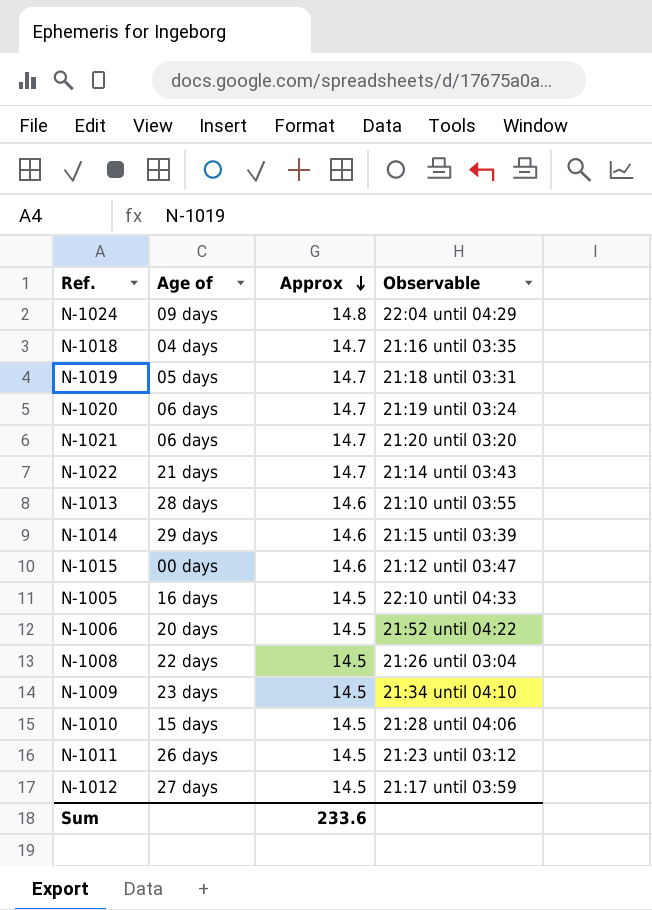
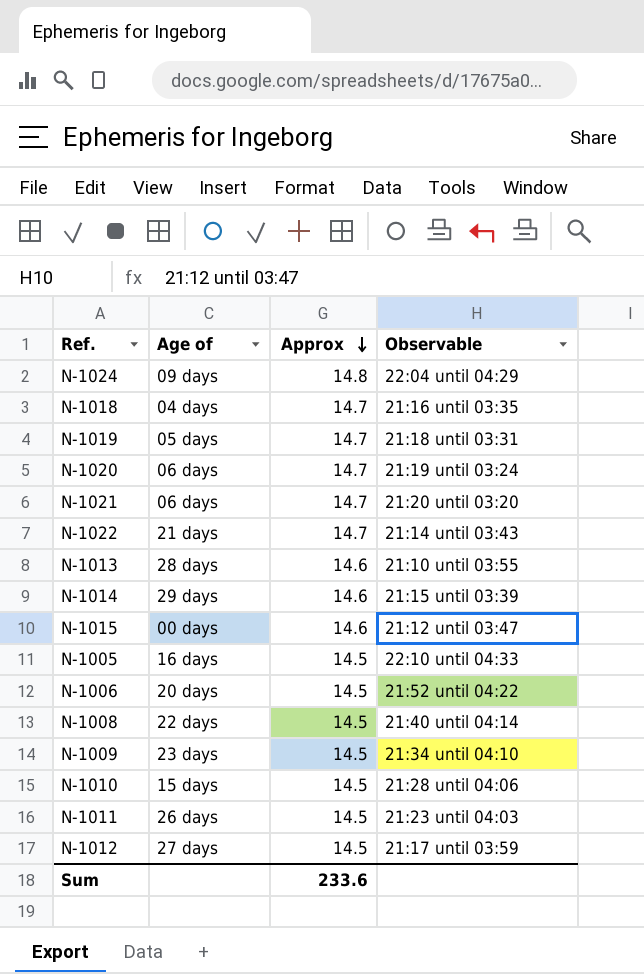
N-1008 | Observable: 21:26 until 03:04 -> 21:40 until 04:14
N-1011 | Observable: 21:23 until 03:12 -> 21:23 until 04:03

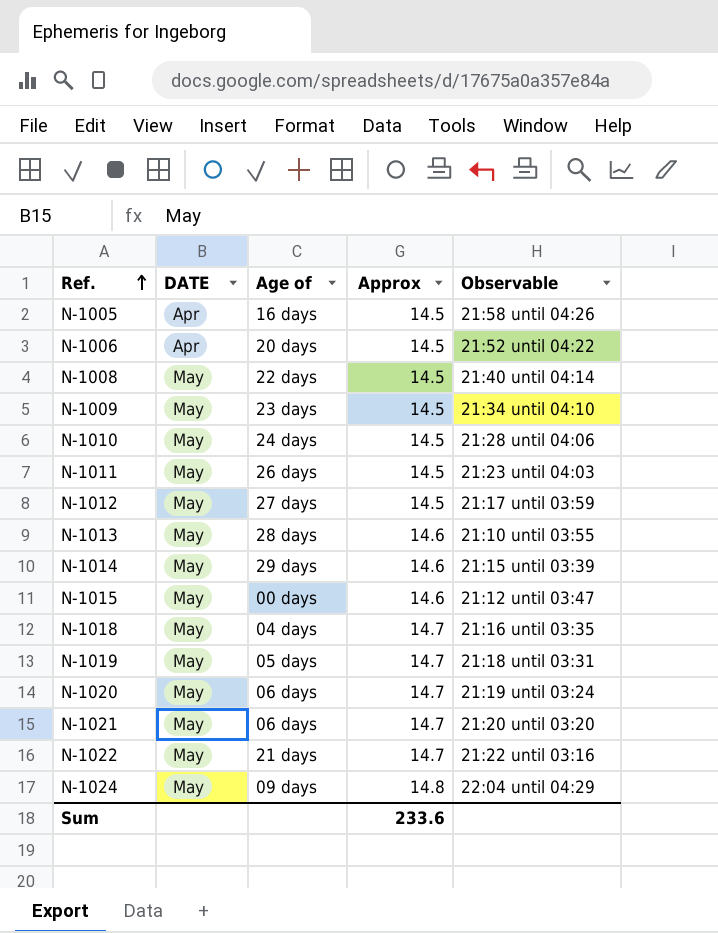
row order: Approx descending -> Ref. ascending
column DATE | position: none -> 2
N-1005 | Observable: 22:10 until 04:33 -> 21:58 until 04:26
N-1010 | Age of: 15 days -> 24 days
N-1022 | Observable: 21:14 until 03:43 -> 21:22 until 03:16

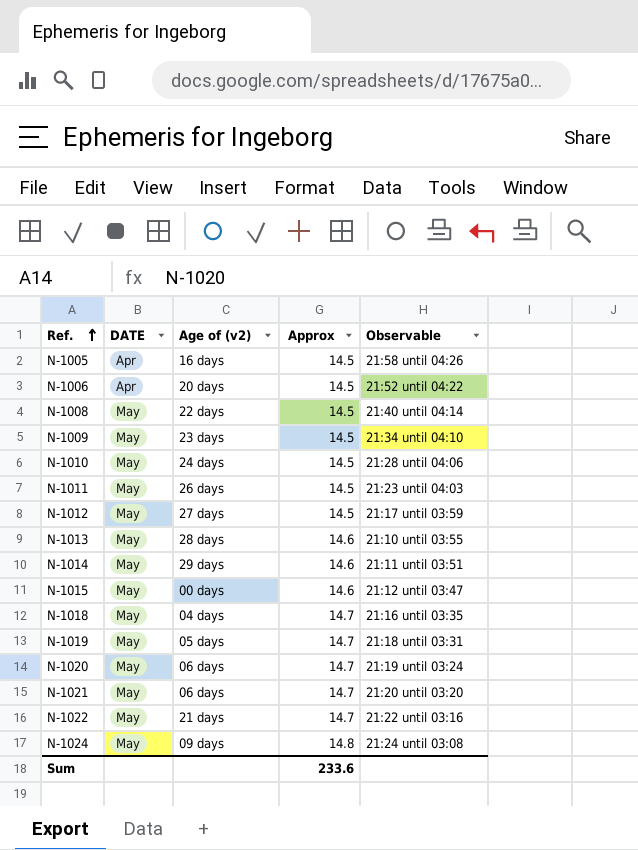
column name: Age of -> Age of (v2)
N-1014 | Observable: 21:15 until 03:39 -> 21:11 until 03:51
N-1024 | Observable: 22:04 until 04:29 -> 21:24 until 03:08

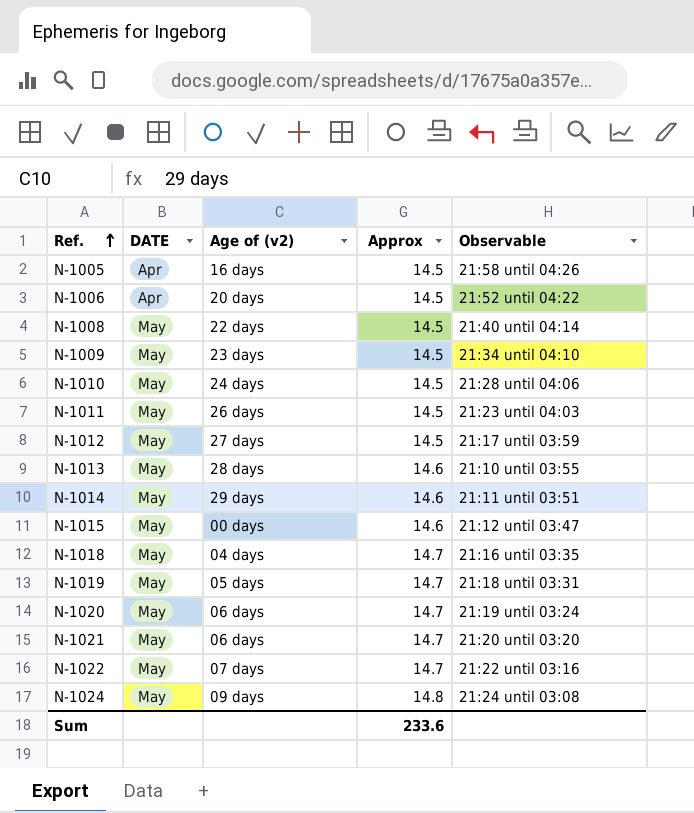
N-1022 | Age of (v2): 21 days -> 07 days

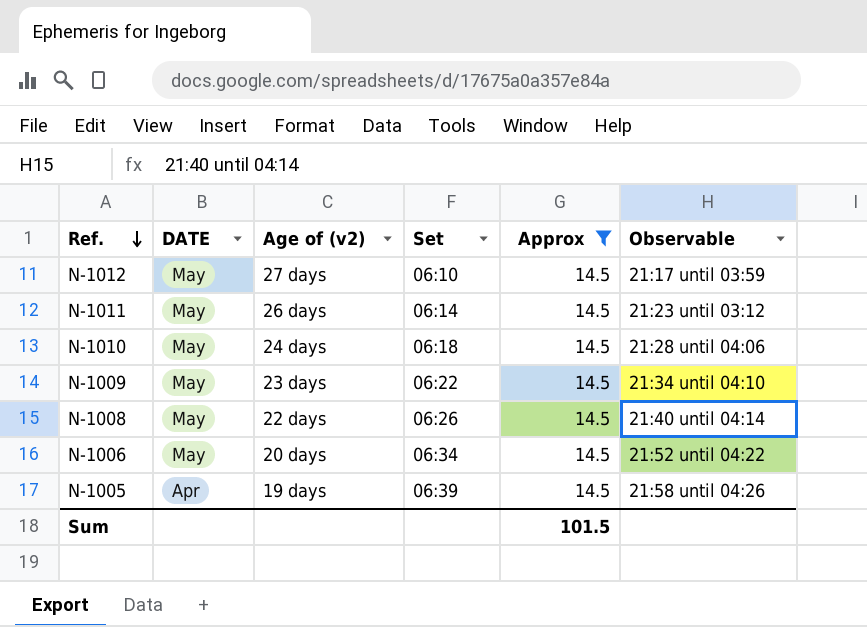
filter: none -> Approx = 14.5
row order: Ref. ascending -> Ref. descending
column Set | position: none -> 4
N-1011 | Observable: 21:23 until 04:03 -> 21:23 until 03:12
N-1006 | DATE: Apr -> May
N-1005 | Age of (v2): 16 days -> 19 days
Sum | Approx: 233.6 -> 101.5

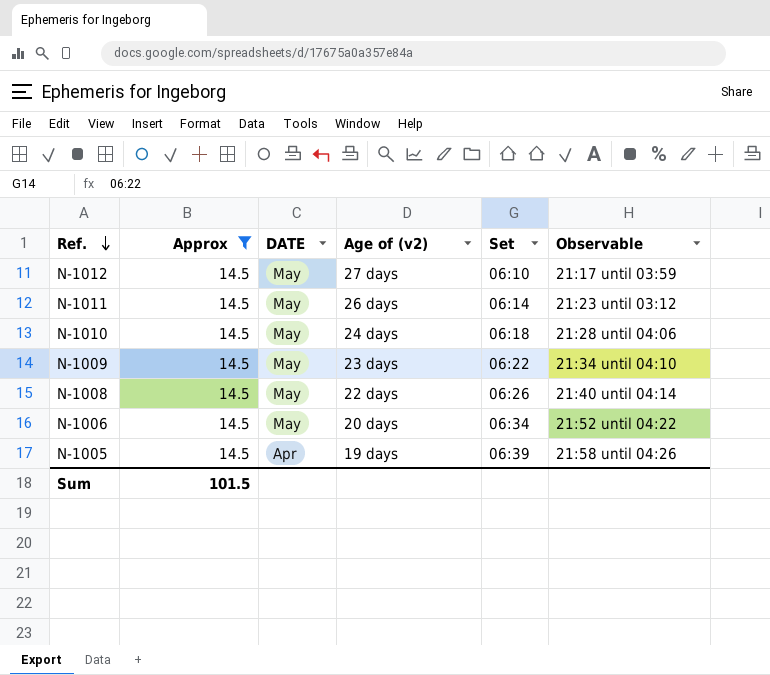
column Approx | position: 5 -> 2

